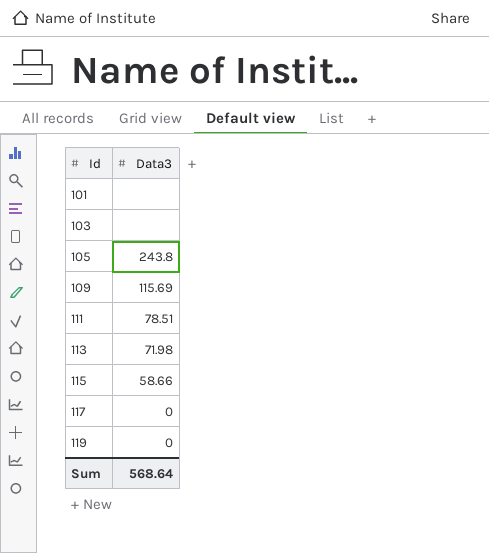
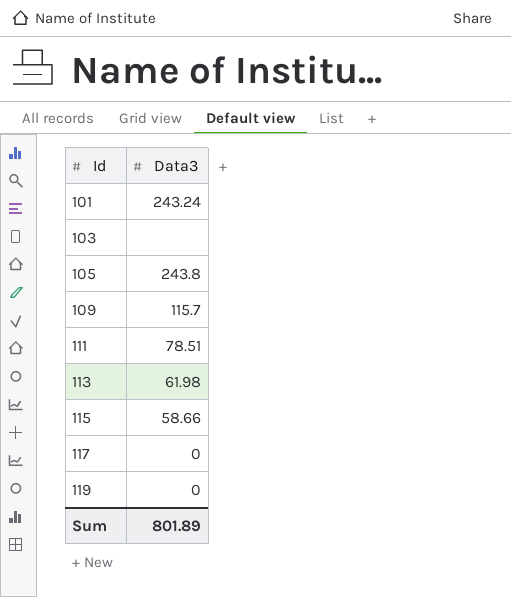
101 | Data3: none -> 243.24
109 | Data3: 115.69 -> 115.7
113 | Data3: 71.98 -> 61.98
Sum | Data3: 568.64 -> 801.89

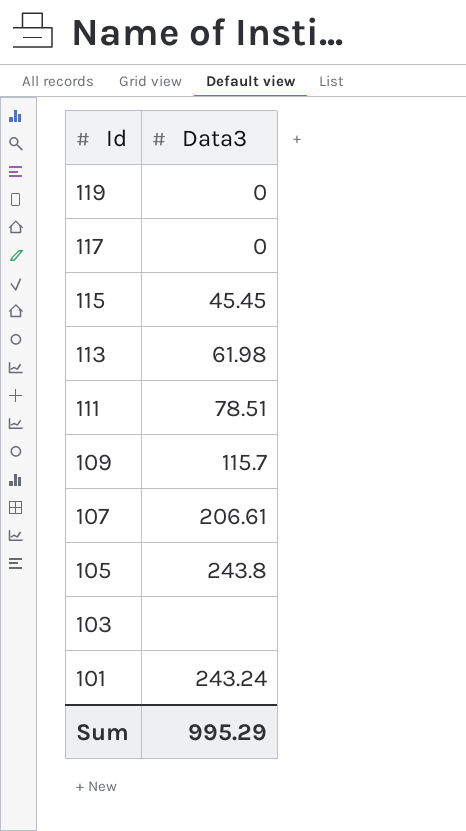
row order: Id ascending -> Id descending
115 | Data3: 58.66 -> 45.45
row 107: none -> 206.61
Sum | Data3: 801.89 -> 995.29

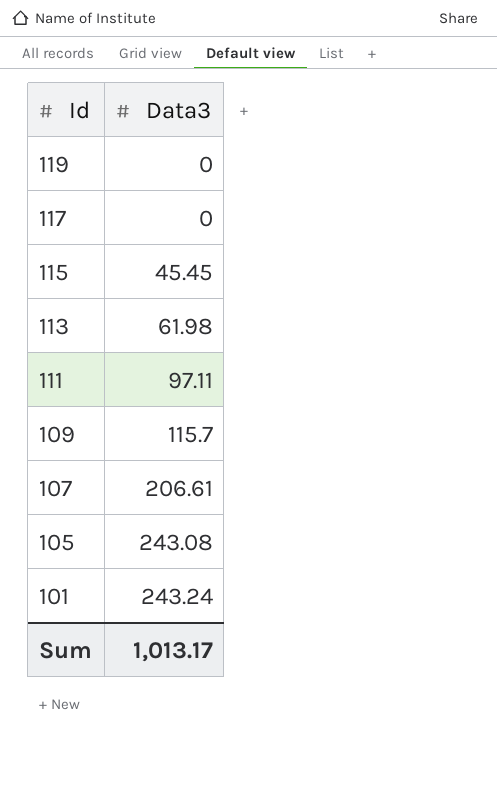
row 103: none -> none
111 | Data3: 78.51 -> 97.11
105 | Data3: 243.8 -> 243.08
Sum | Data3: 995.29 -> 1,013.17

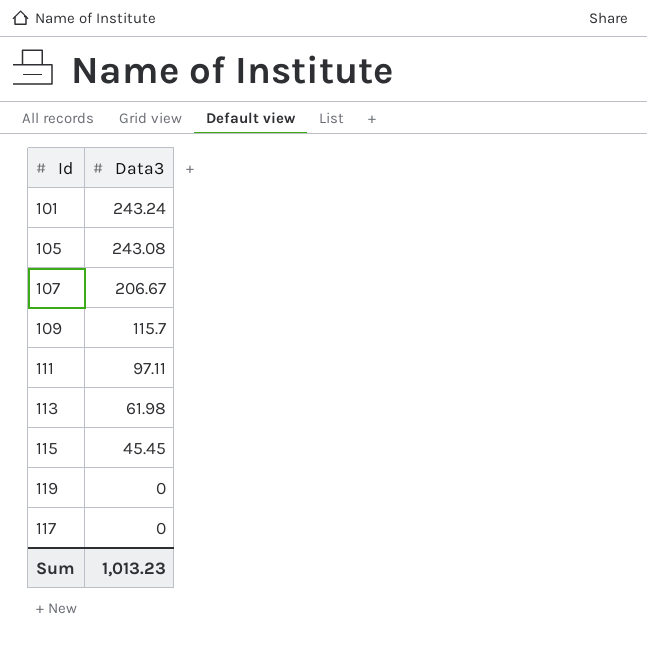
row order: Id descending -> Data3 descending
107 | Data3: 206.61 -> 206.67
Sum | Data3: 1,013.17 -> 1,013.23

